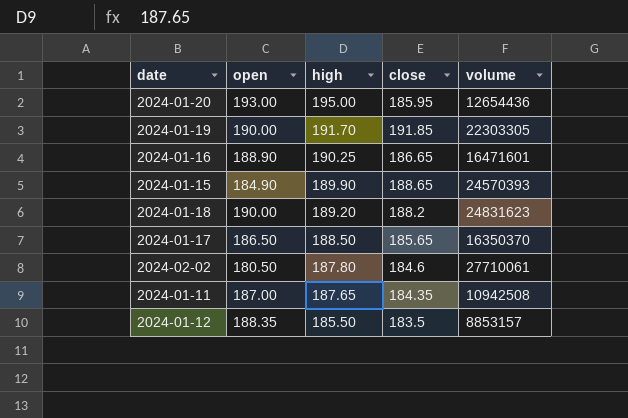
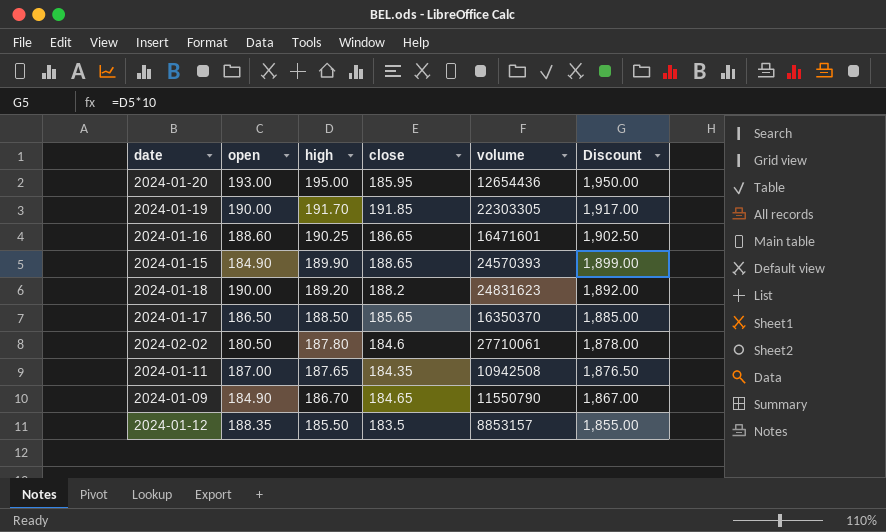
column Discount | formula: none -> [high] * 10
2024-01-16 | open: 188.90 -> 188.60
row 2024-01-09: none -> 184.90 | 186.70 | 184.65 | 11550790 | 1,867.00

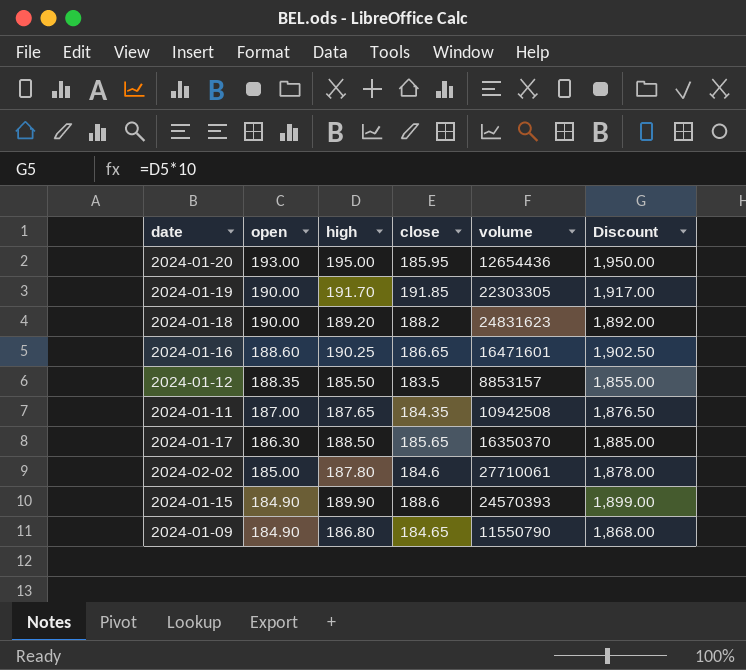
row order: high descending -> open descending
2024-01-17 | open: 186.50 -> 186.30
2024-02-02 | open: 180.50 -> 185.00
2024-01-15 | close: 188.65 -> 188.6
2024-01-09 | high: 186.70 -> 186.80
2024-01-09 | Discount: 1,867.00 -> 1,868.00

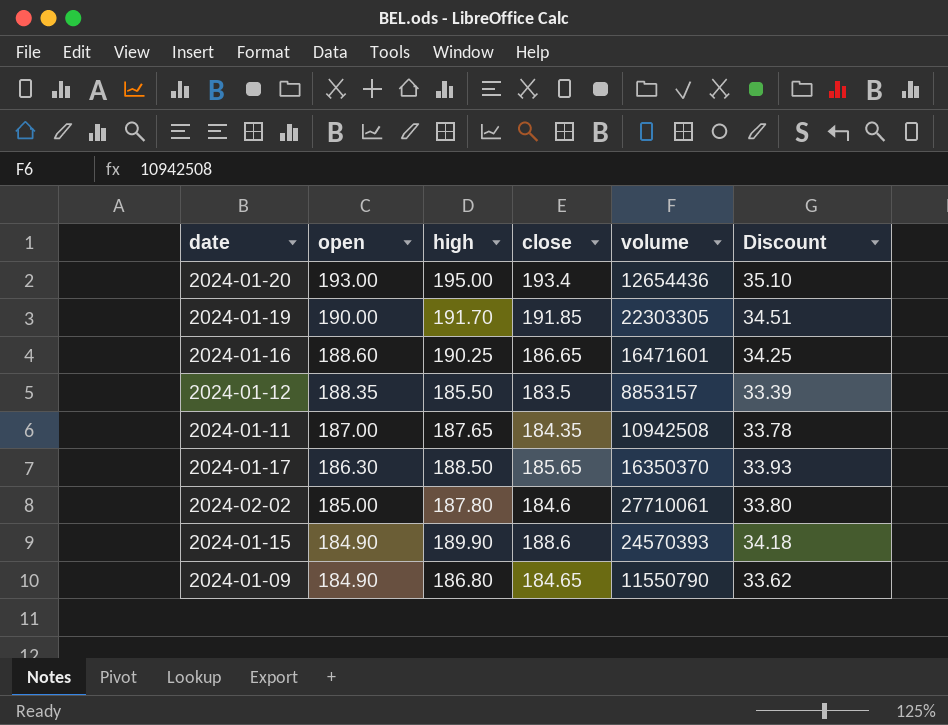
column Discount | formula: [high] * 10 -> [high] * 0.18
row 2024-01-18: 190.00 | 189.20 | 188.2 | 24831623 | 1,892.00 -> none
2024-01-20 | close: 185.95 -> 193.4

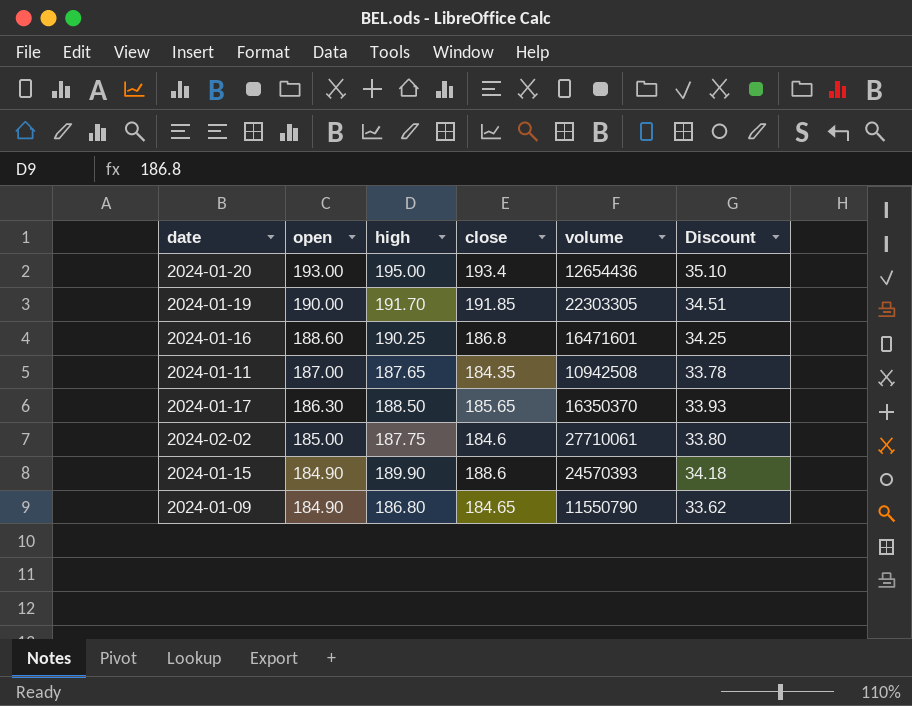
row 2024-01-12: 188.35 | 185.50 | 183.5 | 8853157 | 33.39 -> none
2024-01-16 | close: 186.65 -> 186.8
2024-02-02 | high: 187.80 -> 187.75

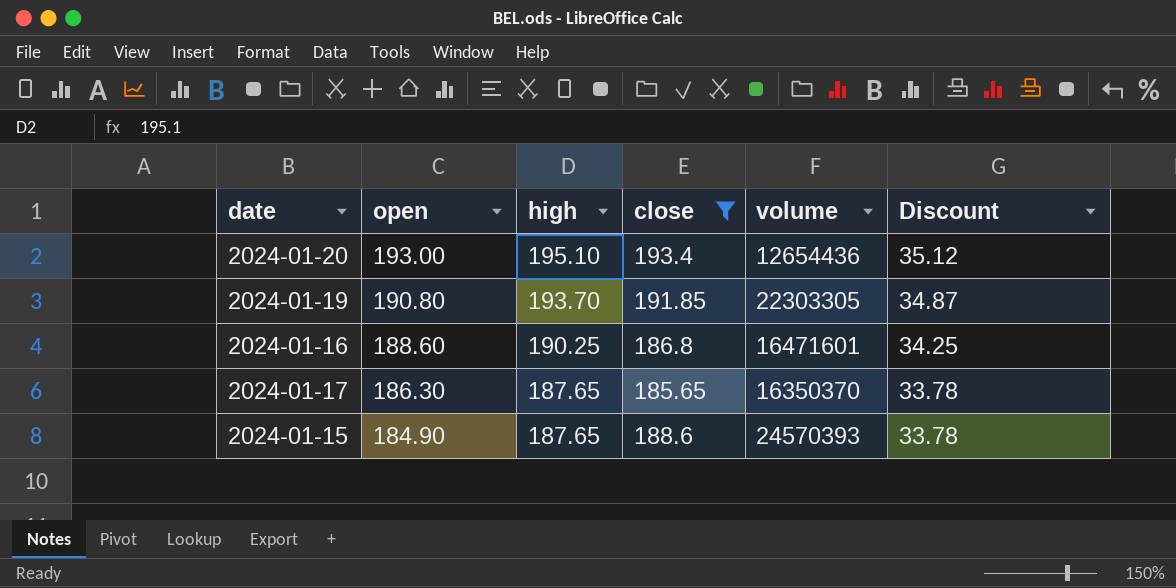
filter: none -> close >= 185.65
2024-01-20 | high: 195.00 -> 195.10
2024-01-20 | Discount: 35.10 -> 35.12
2024-01-19 | open: 190.00 -> 190.80
2024-01-19 | high: 191.70 -> 193.70
2024-01-19 | Discount: 34.51 -> 34.87
2024-01-17 | high: 188.50 -> 187.65
2024-01-17 | Discount: 33.93 -> 33.78
2024-01-15 | high: 189.90 -> 187.65
2024-01-15 | Discount: 34.18 -> 33.78

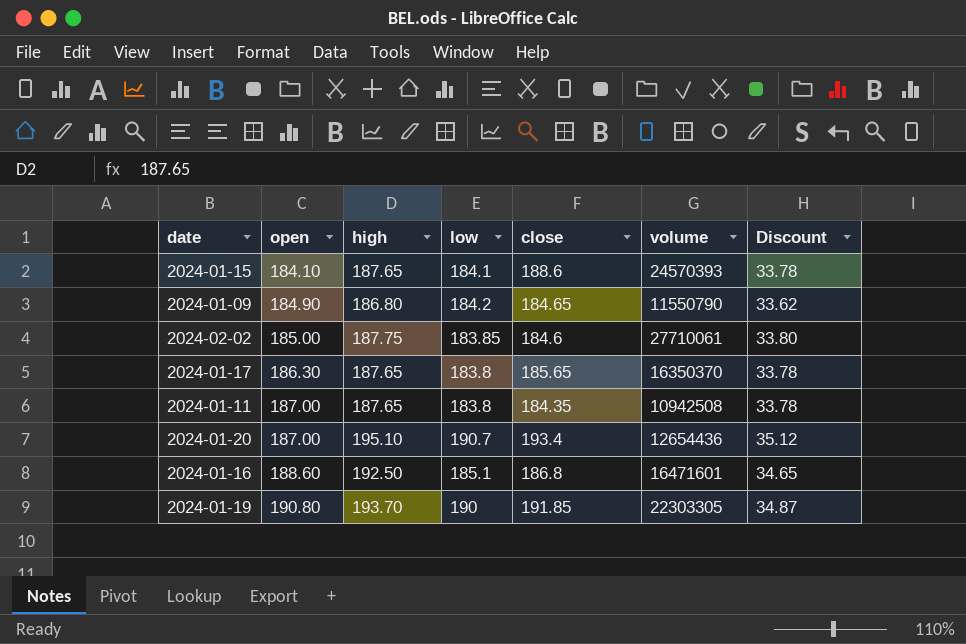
filter: close >= 185.65 -> none
row order: open descending -> open ascending
column low | position: none -> 4
2024-01-15 | open: 184.90 -> 184.10
2024-01-20 | open: 193.00 -> 187.00
2024-01-16 | high: 190.25 -> 192.50
2024-01-16 | Discount: 34.25 -> 34.65

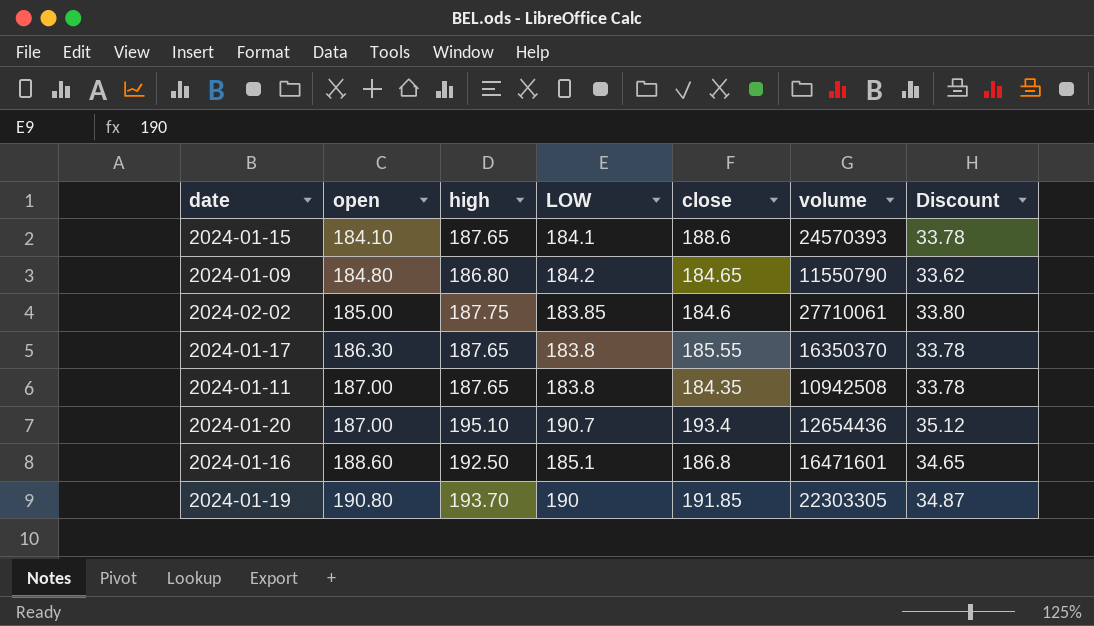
column name: low -> LOW
2024-01-09 | open: 184.90 -> 184.80
2024-01-17 | close: 185.65 -> 185.55

